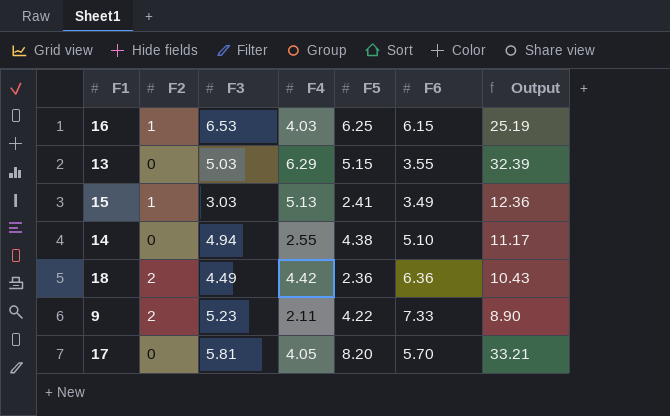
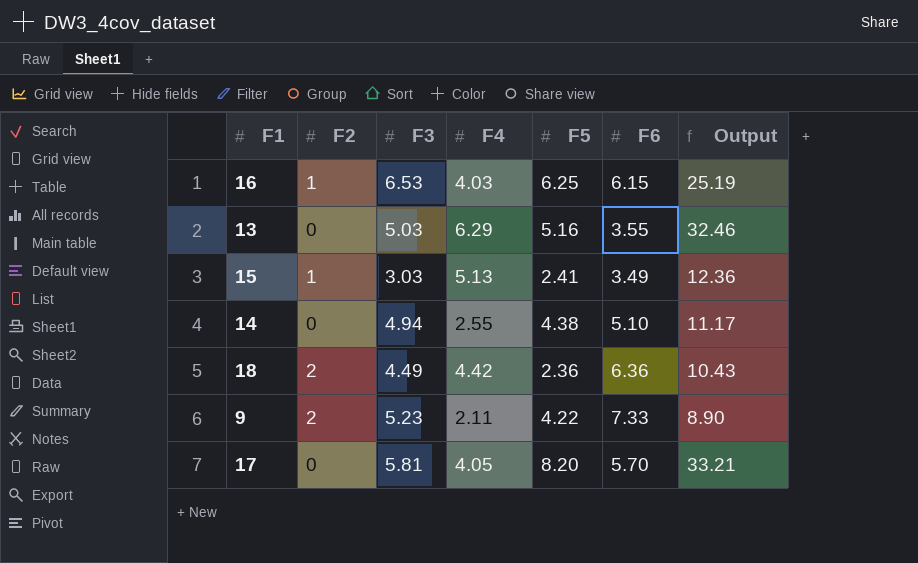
13 | F5: 5.15 -> 5.16
13 | Output: 32.39 -> 32.46

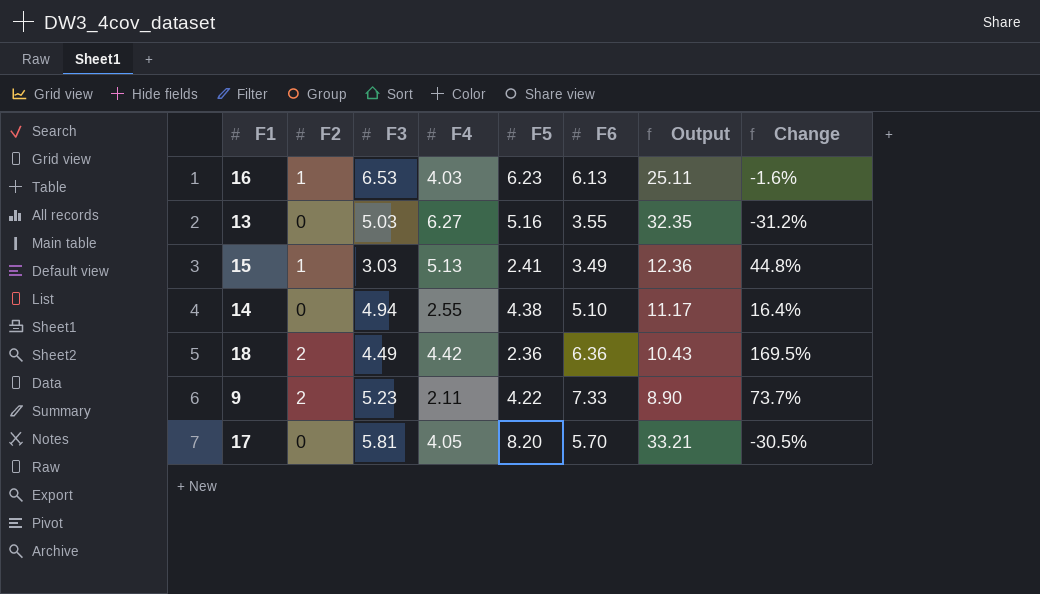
column Change | formula: none -> ([F6] - [F5]) / [F5]
16 | F5: 6.25 -> 6.23
16 | F6: 6.15 -> 6.13
16 | Output: 25.19 -> 25.11
13 | F4: 6.29 -> 6.27
13 | Output: 32.46 -> 32.35

